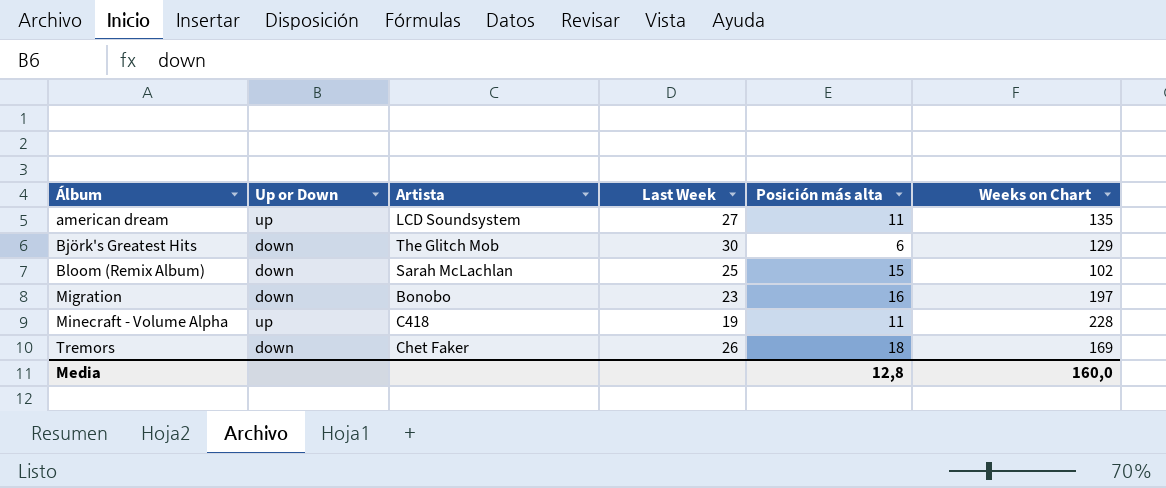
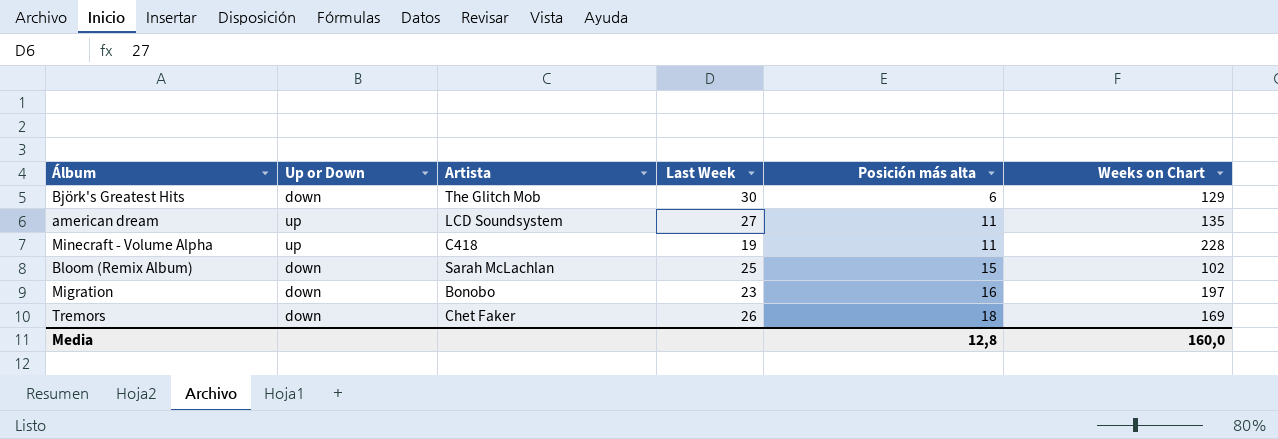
row order: Álbum ascending -> Posición más alta ascending

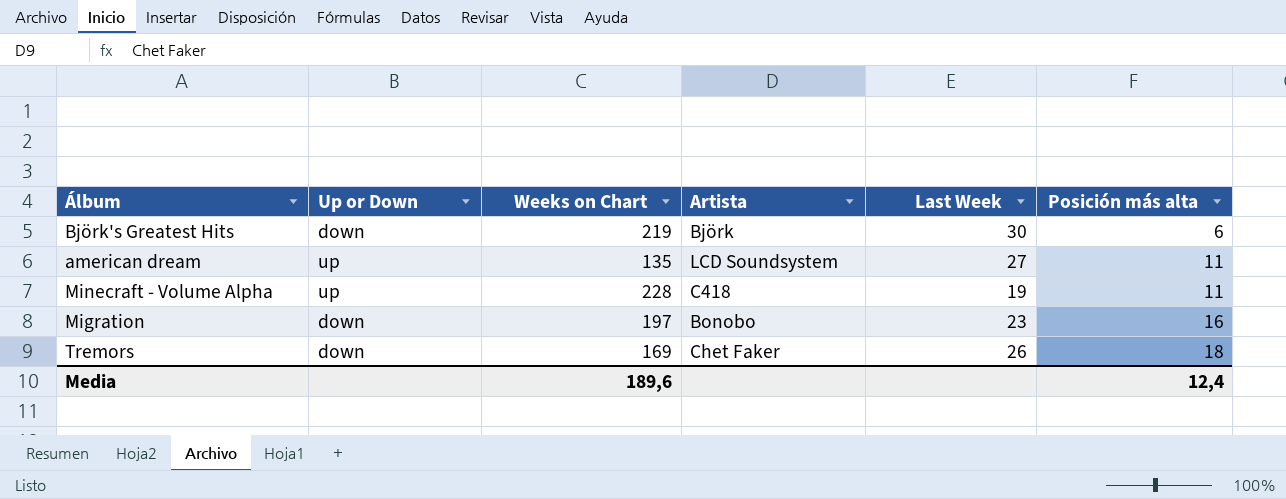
column Weeks on Chart | position: 6 -> 3
row Bloom (Remix Album): down | Sarah McLachlan | 25 | 15 | 102 -> none
Björk's Greatest Hits | Weeks on Chart: 129 -> 219
Björk's Greatest Hits | Artista: The Glitch Mob -> Björk
Media | Weeks on Chart: 160,0 -> 189,6
Media | Posición más alta: 12,8 -> 12,4

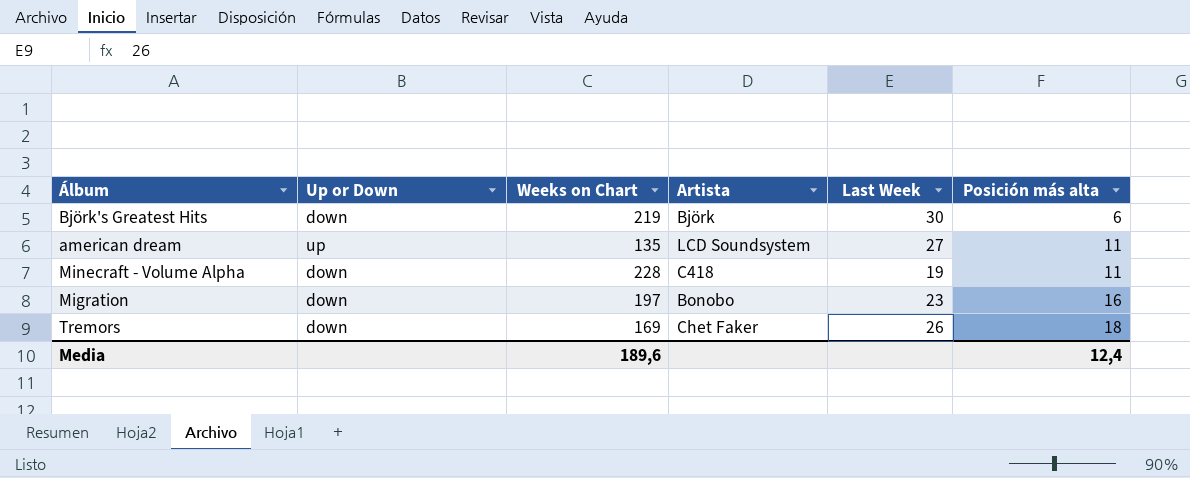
Minecraft - Volume Alpha | Up or Down: up -> down

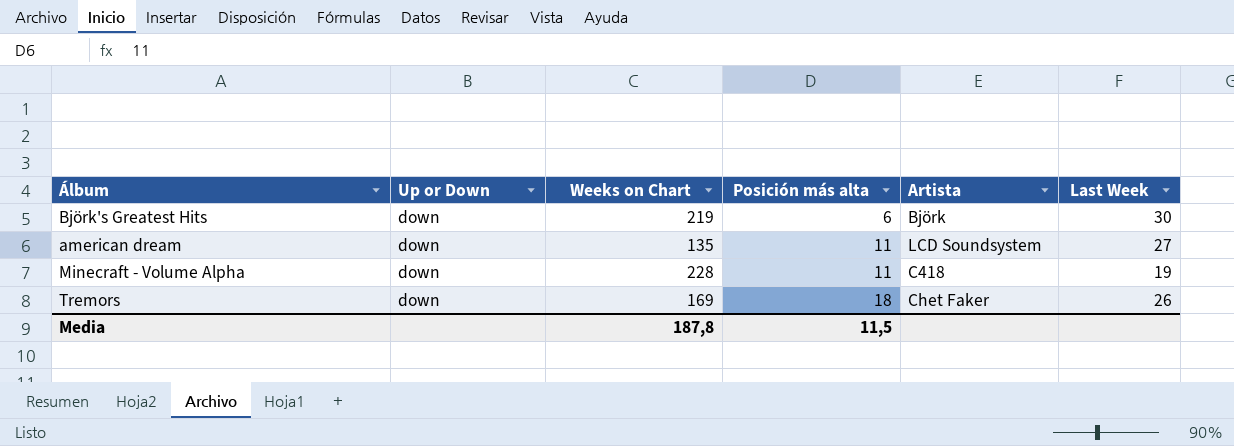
column Posición más alta | position: 6 -> 4
row Migration: down | 197 | Bonobo | 23 | 16 -> none
american dream | Up or Down: up -> down
Media | Weeks on Chart: 189,6 -> 187,8
Media | Posición más alta: 12,4 -> 11,5

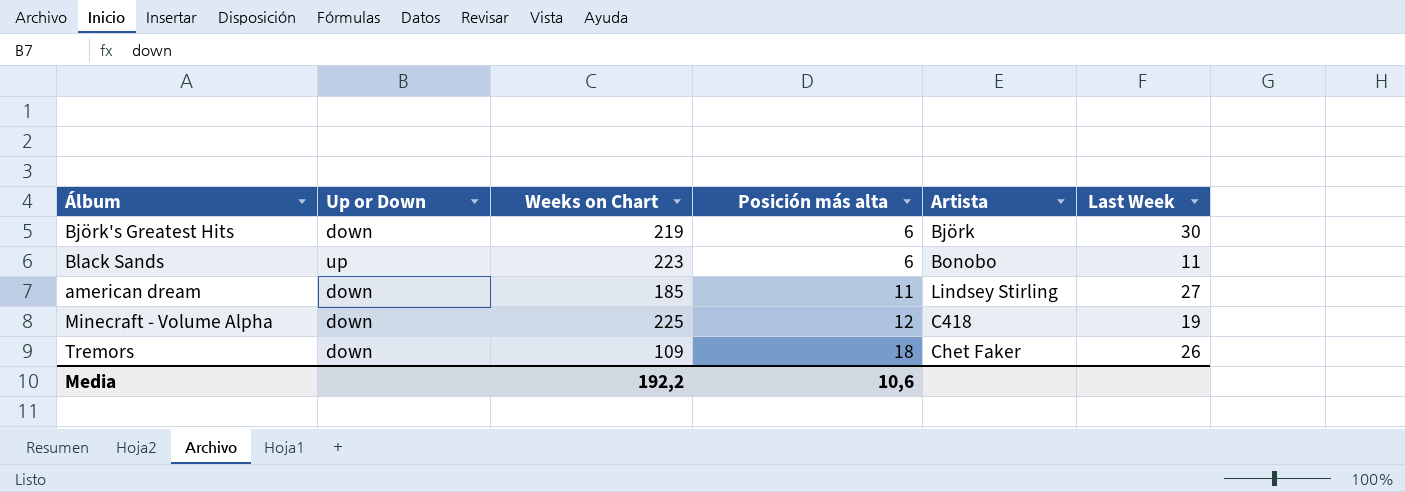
row Black Sands: none -> up | 223 | 6 | Bonobo | 11
american dream | Weeks on Chart: 135 -> 185
american dream | Artista: LCD Soundsystem -> Lindsey Stirling
Minecraft - Volume Alpha | Weeks on Chart: 228 -> 225
Minecraft - Volume Alpha | Posición más alta: 11 -> 12
Tremors | Weeks on Chart: 169 -> 109
Media | Weeks on Chart: 187,8 -> 192,2
Media | Posición más alta: 11,5 -> 10,6

